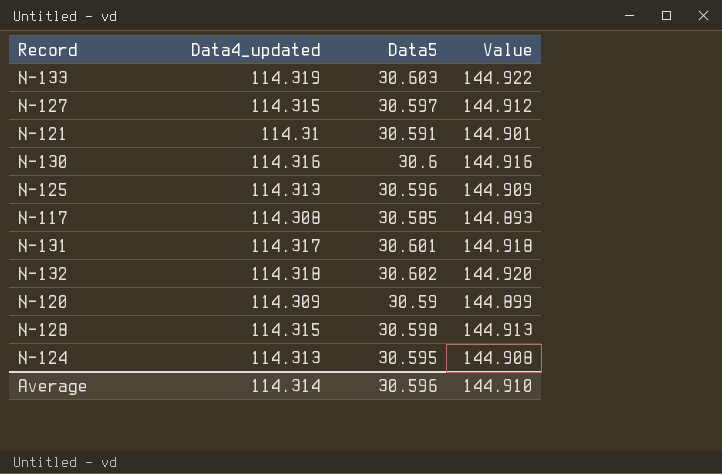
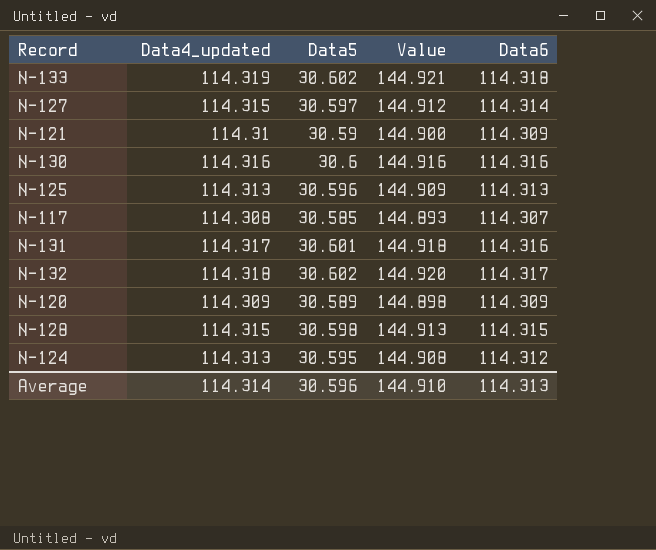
column Data6 | position: none -> 5
N-133 | Data5: 30.603 -> 30.602
N-133 | Value: 144.922 -> 144.921
N-121 | Data5: 30.591 -> 30.59
N-121 | Value: 144.901 -> 144.900
N-120 | Data5: 30.59 -> 30.589
N-120 | Value: 144.899 -> 144.898

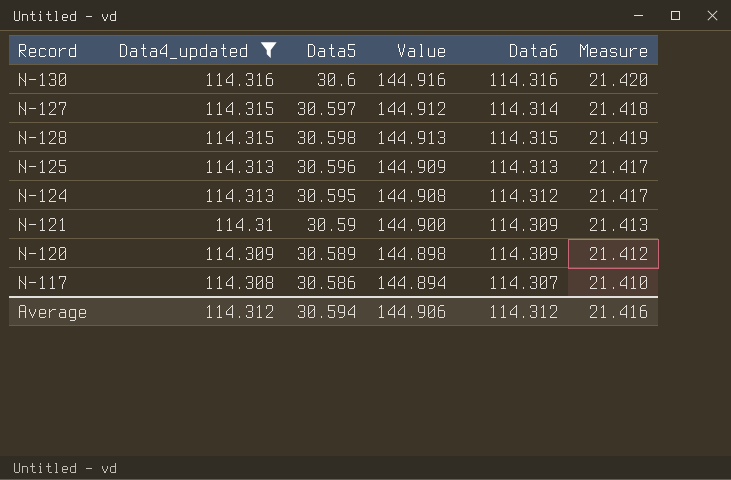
filter: none -> Data4_updated <= 114.316
row order: none -> Data4_updated descending
column Measure | formula: none -> [Data5] * 0.7
N-117 | Data5: 30.585 -> 30.586
N-117 | Value: 144.893 -> 144.894
Average | Data4_updated: 114.314 -> 114.312
Average | Data5: 30.596 -> 30.594
Average | Value: 144.910 -> 144.906
Average | Data6: 114.313 -> 114.312

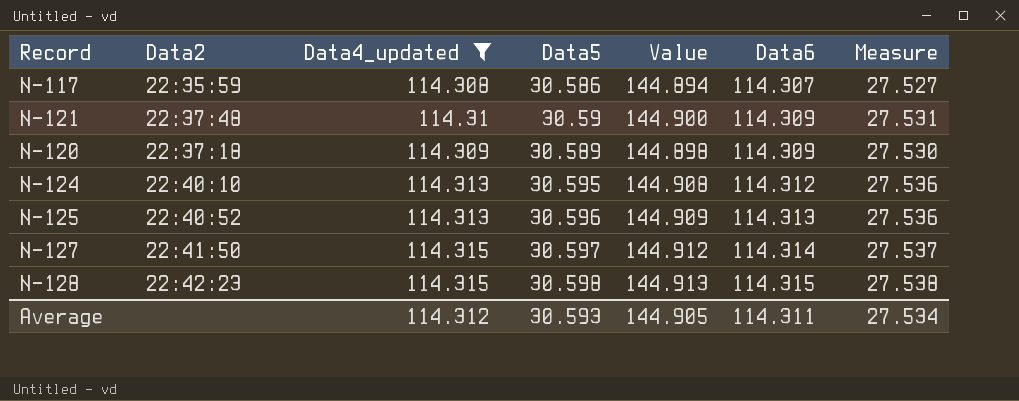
row order: Data4_updated descending -> Data6 ascending
column Data2 | position: none -> 2
column Measure | formula: [Data5] * 0.7 -> [Data5] * 0.9
row N-130: 114.316 | 30.6 | 144.916 | 114.316 | 21.420 -> none
Average | Data5: 30.594 -> 30.593
Average | Value: 144.906 -> 144.905
Average | Data6: 114.312 -> 114.311
Average | Measure: 21.416 -> 27.534

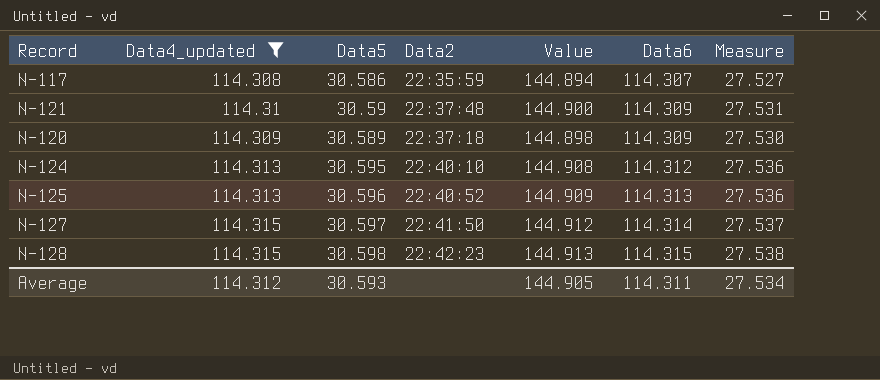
column Data2 | position: 2 -> 4

